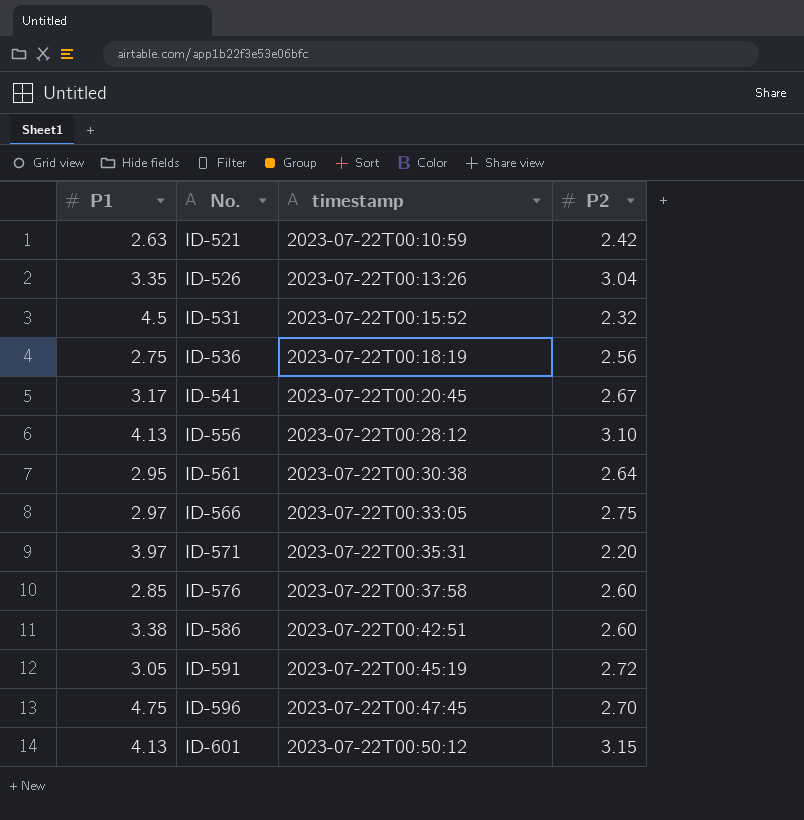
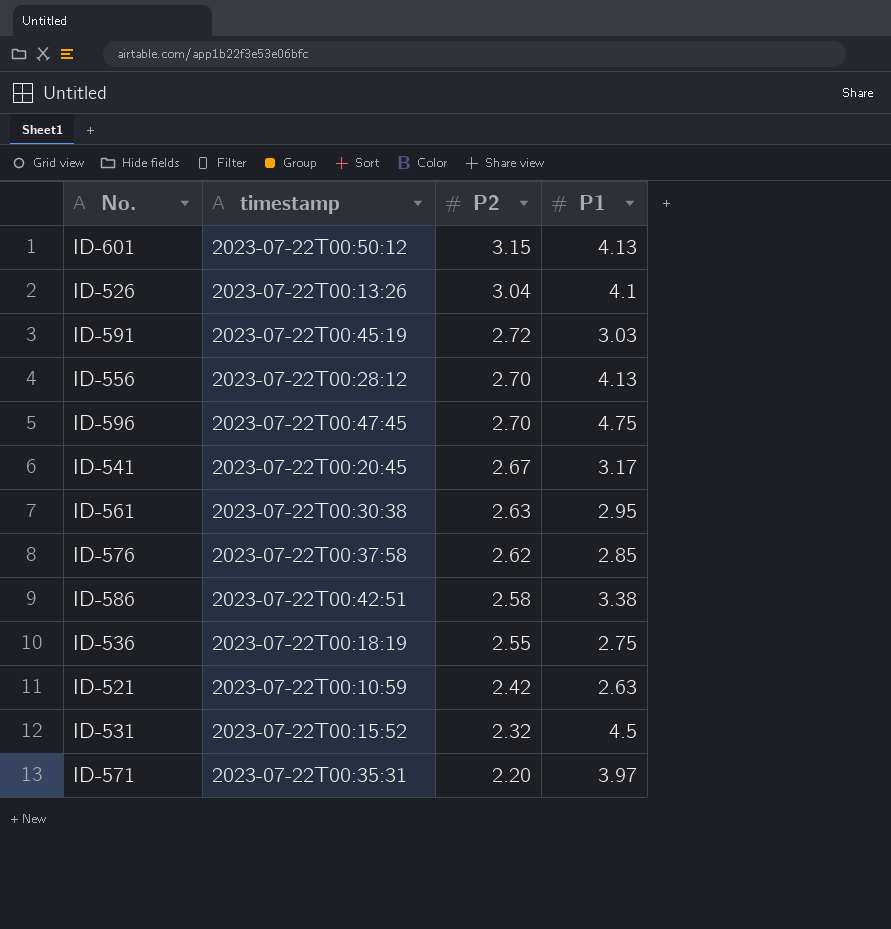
row order: No. ascending -> P2 descending
column P1 | position: 1 -> 4
row ID-566: 2.97 | 2023-07-22T00:33:05 | 2.75 -> none
ID-526 | P1: 3.35 -> 4.1
ID-591 | P1: 3.05 -> 3.03
ID-556 | P2: 3.10 -> 2.70
ID-561 | P2: 2.64 -> 2.63
ID-576 | P2: 2.60 -> 2.62
ID-586 | P2: 2.60 -> 2.58
ID-536 | P2: 2.56 -> 2.55

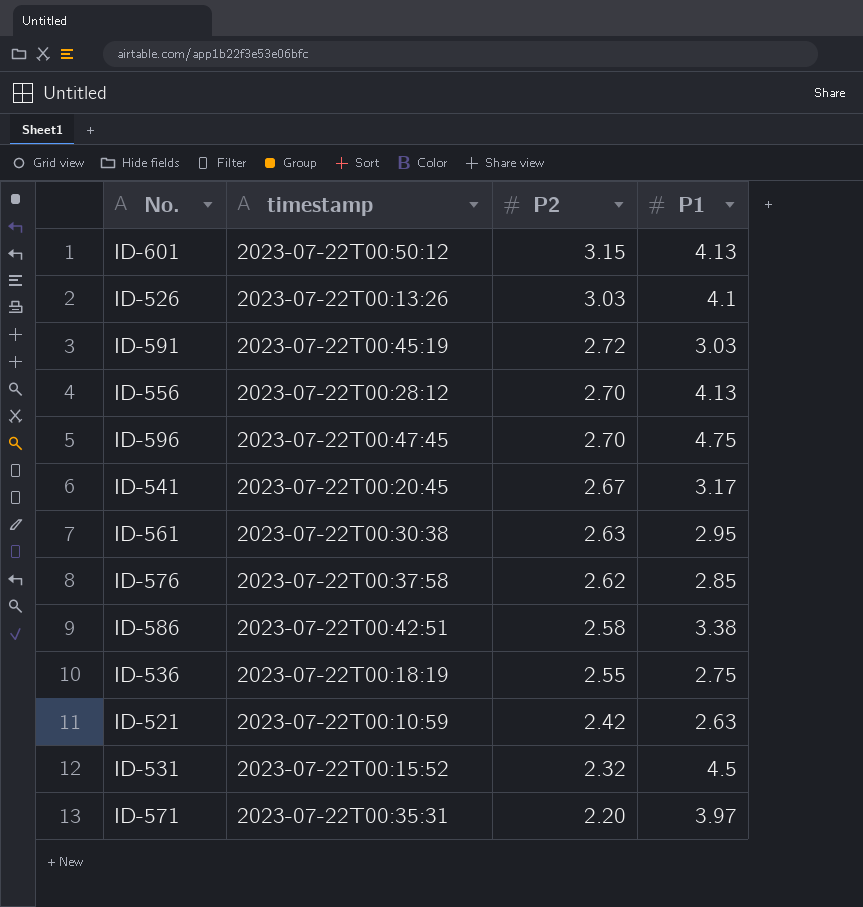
ID-526 | P2: 3.04 -> 3.03

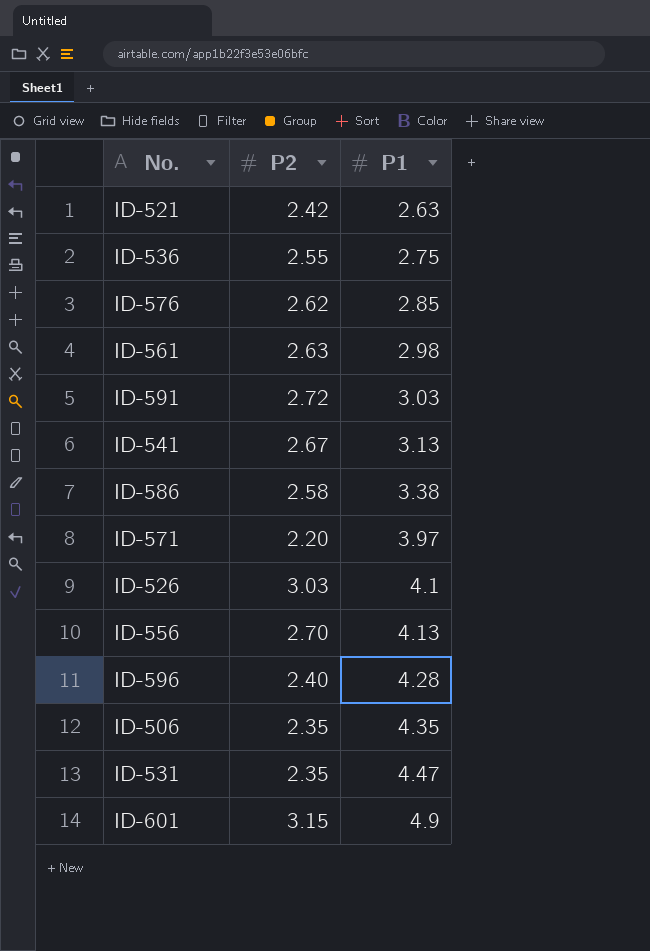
row order: P2 descending -> P1 ascending
column timestamp | position: 2 -> none
ID-561 | P1: 2.95 -> 2.98
ID-541 | P1: 3.17 -> 3.13
ID-596 | P2: 2.70 -> 2.40
ID-596 | P1: 4.75 -> 4.28
row ID-506: none -> 2.35 | 4.35
ID-531 | P2: 2.32 -> 2.35
ID-531 | P1: 4.5 -> 4.47
ID-601 | P1: 4.13 -> 4.9

